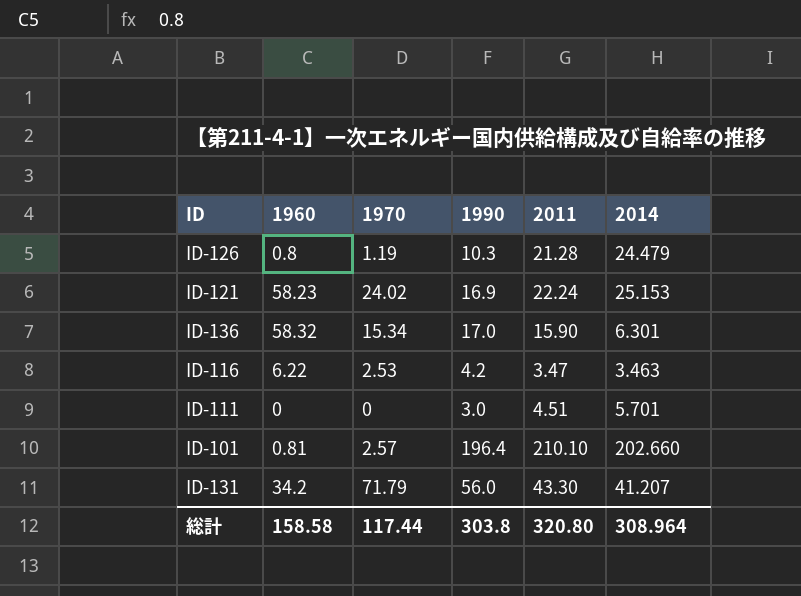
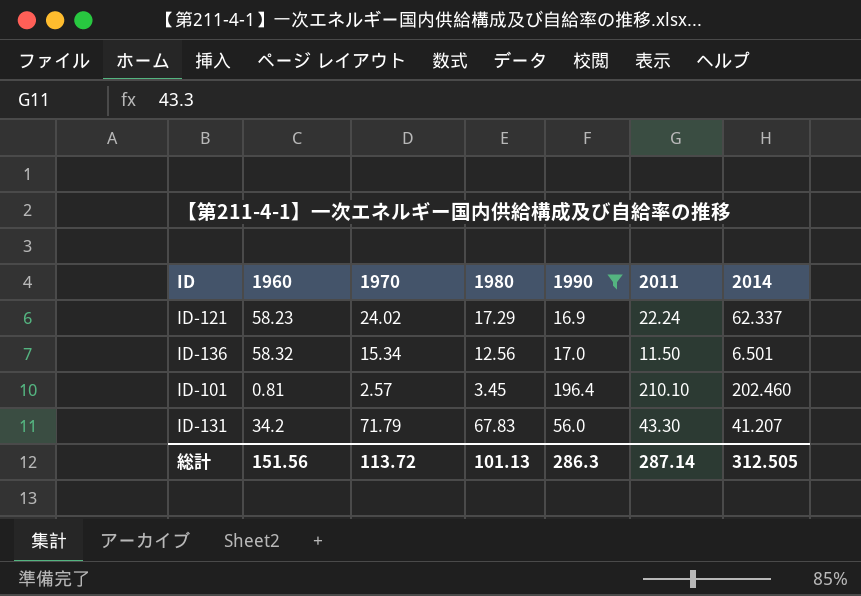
filter: none -> 1990 >= 16.9
column 1980 | position: none -> 4
ID-121 | 2014: 25.153 -> 62.337
ID-136 | 2011: 15.90 -> 11.50
ID-136 | 2014: 6.301 -> 6.501
ID-101 | 2014: 202.660 -> 202.460
総計 | 1960: 158.58 -> 151.56
総計 | 1970: 117.44 -> 113.72
総計 | 1990: 303.8 -> 286.3
総計 | 2011: 320.80 -> 287.14
総計 | 2014: 308.964 -> 312.505

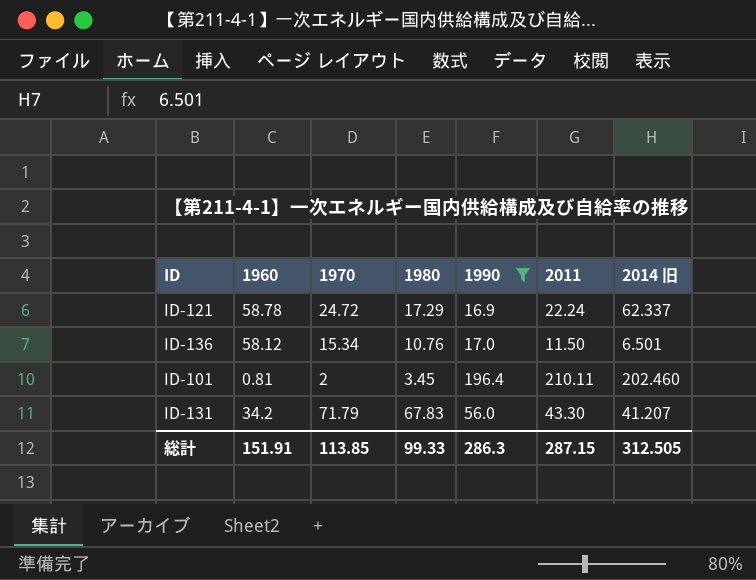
column name: 2014 -> 2014 旧
ID-121 | 1960: 58.23 -> 58.78
ID-121 | 1970: 24.02 -> 24.72
ID-136 | 1960: 58.32 -> 58.12
ID-136 | 1980: 12.56 -> 10.76
ID-101 | 1970: 2.57 -> 2
ID-101 | 2011: 210.10 -> 210.11
総計 | 1960: 151.56 -> 151.91
総計 | 1970: 113.72 -> 113.85
総計 | 1980: 101.13 -> 99.33
総計 | 2011: 287.14 -> 287.15

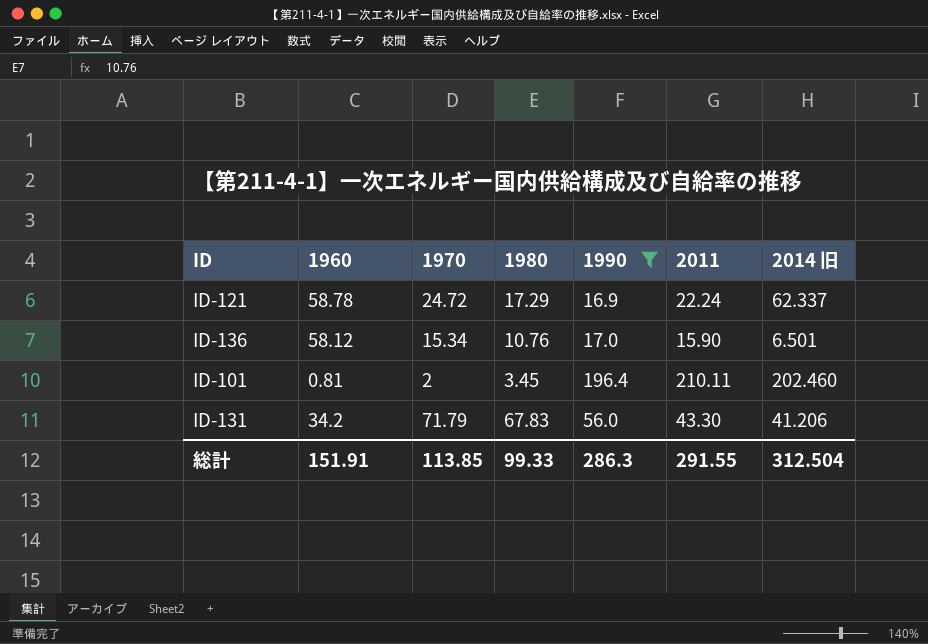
ID-136 | 2011: 11.50 -> 15.90
ID-131 | 2014 旧: 41.207 -> 41.206
総計 | 2011: 287.15 -> 291.55
総計 | 2014 旧: 312.505 -> 312.504

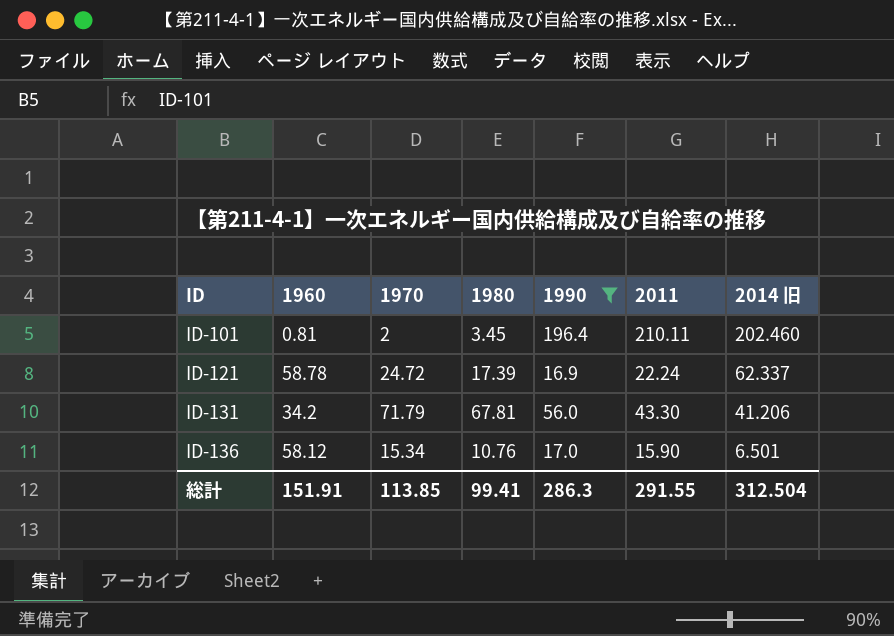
row order: none -> ID ascending
ID-121 | 1980: 17.29 -> 17.39
ID-131 | 1980: 67.83 -> 67.81
総計 | 1980: 99.33 -> 99.41

